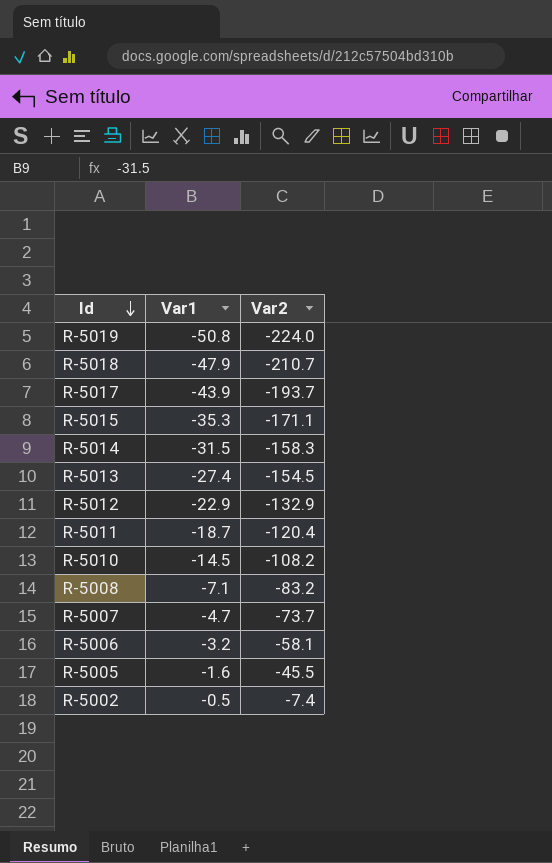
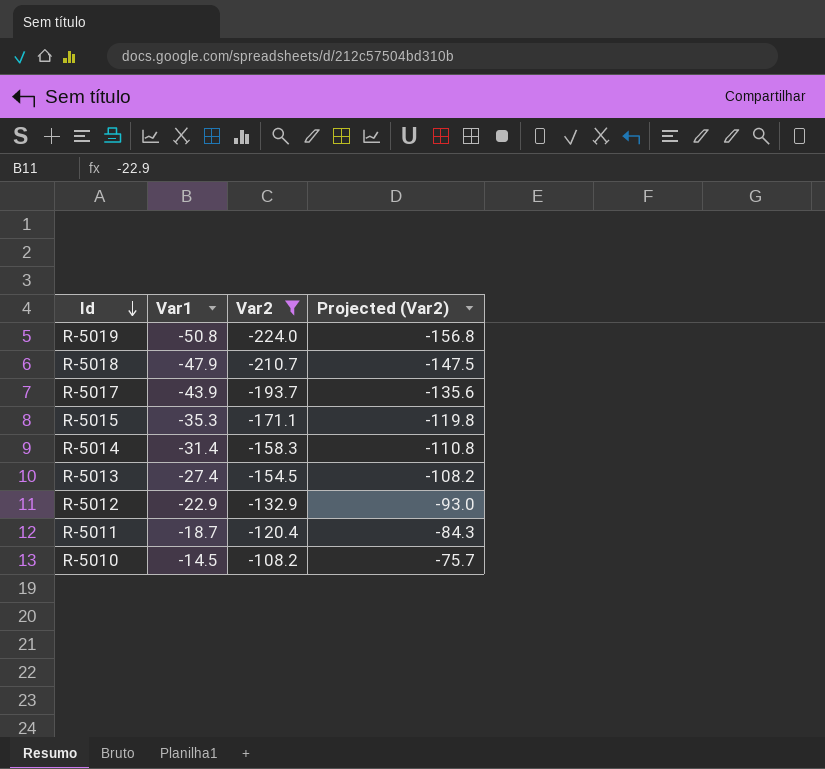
filter: none -> Var2 <= -108.2
column Projected (Var2) | formula: none -> [Var2] * 0.7
R-5014 | Var1: -31.5 -> -31.4

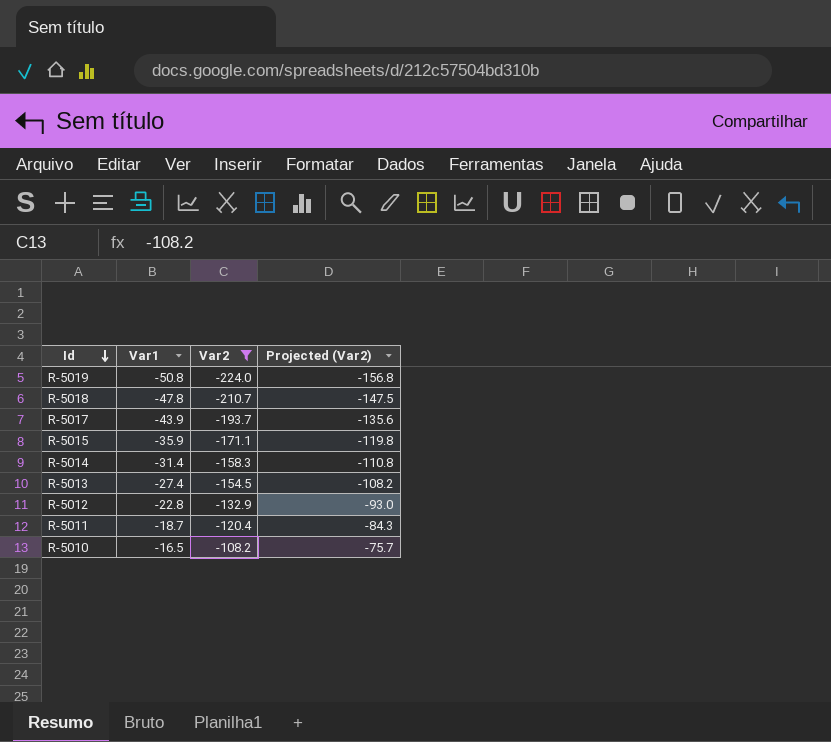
R-5018 | Var1: -47.9 -> -47.8
R-5015 | Var1: -35.3 -> -35.9
R-5012 | Var1: -22.9 -> -22.8
R-5010 | Var1: -14.5 -> -16.5

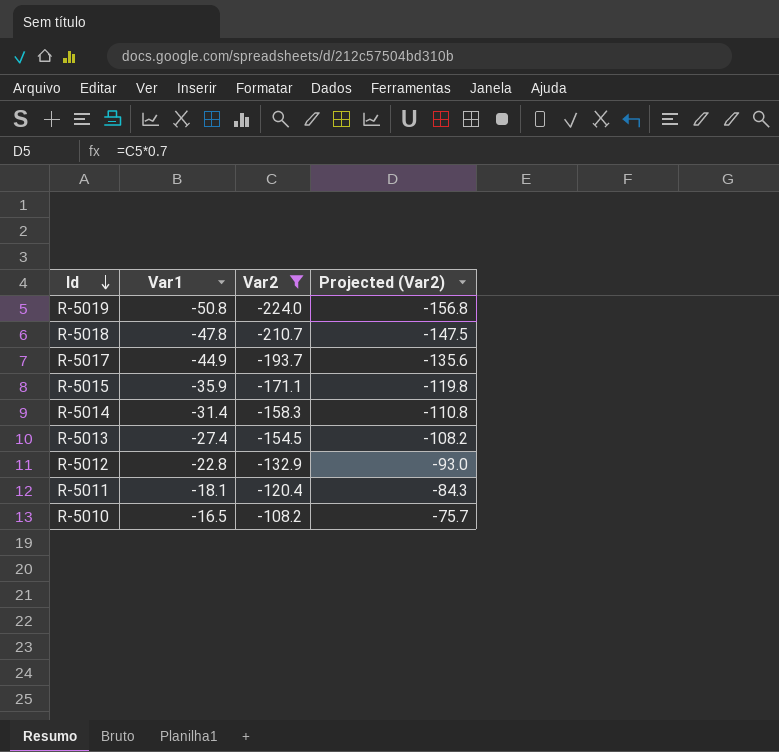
R-5017 | Var1: -43.9 -> -44.9
R-5011 | Var1: -18.7 -> -18.1

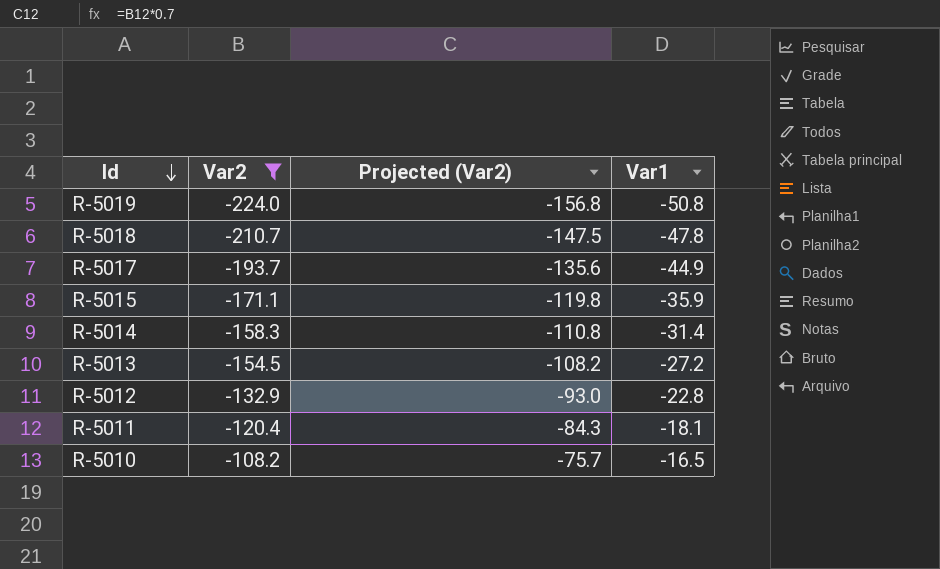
column Var1 | position: 2 -> 4
R-5013 | Var1: -27.4 -> -27.2

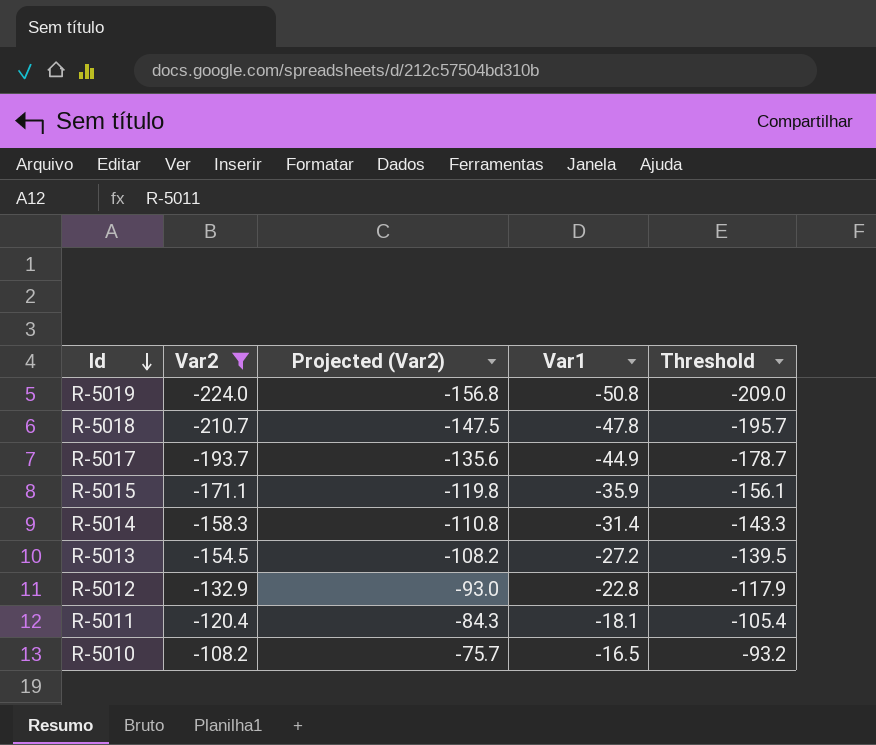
column Threshold | formula: none -> [Var2] + 15

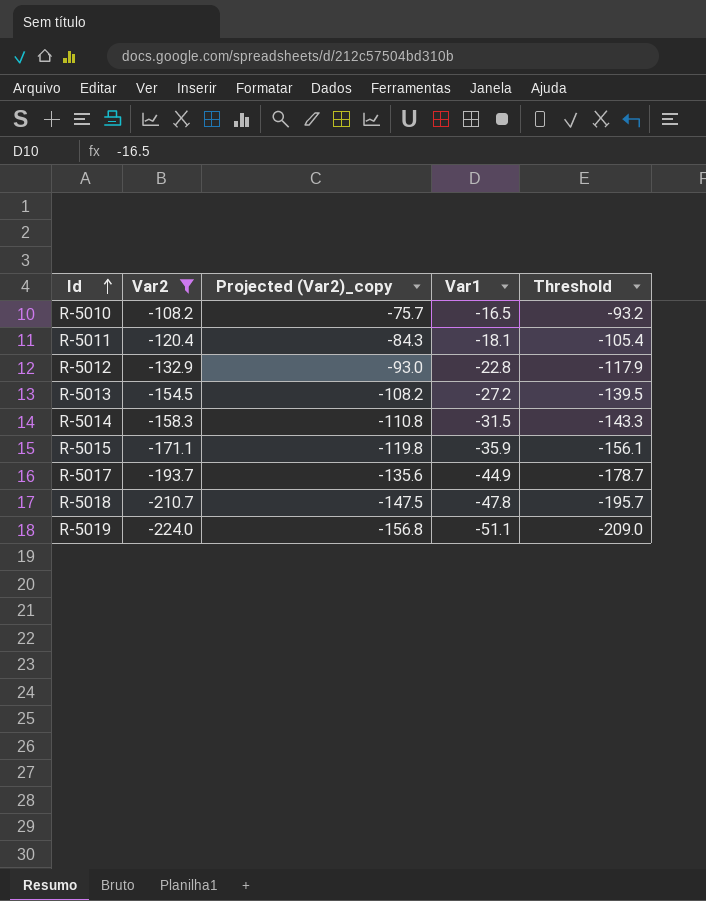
row order: Id descending -> Id ascending
column name: Projected (Var2) -> Projected (Var2)_copy
R-5014 | Var1: -31.4 -> -31.5
R-5019 | Var1: -50.8 -> -51.1

